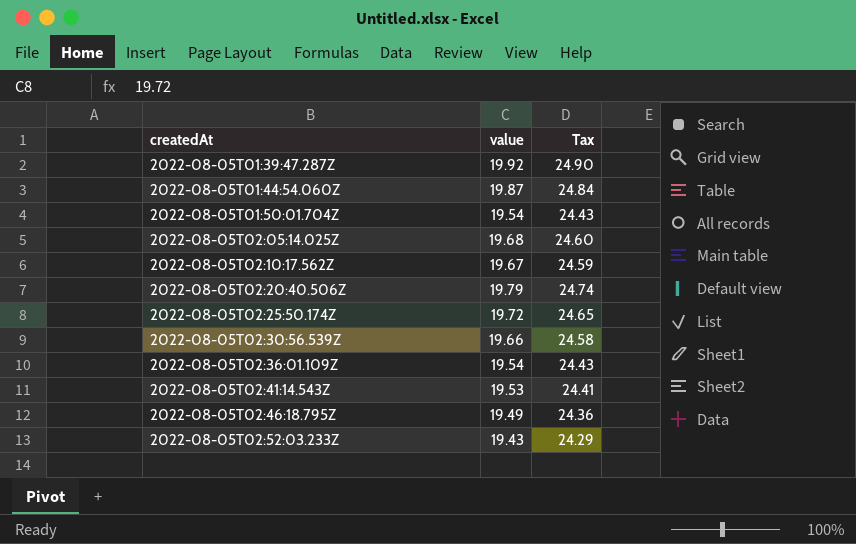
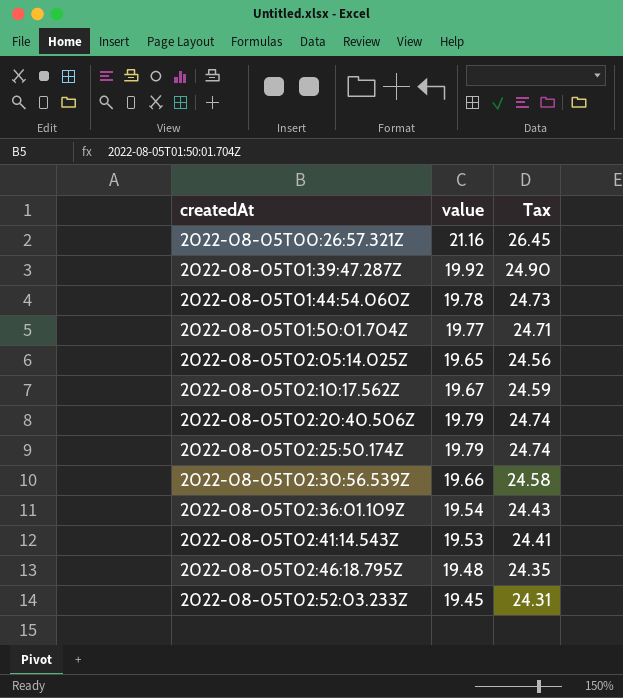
row 2022-08-05T00:26:57.321Z: none -> 21.16 | 26.45
2022-08-05T01:44:54.060Z | value: 19.87 -> 19.78
2022-08-05T01:44:54.060Z | Tax: 24.84 -> 24.73
2022-08-05T01:50:01.704Z | value: 19.54 -> 19.77
2022-08-05T01:50:01.704Z | Tax: 24.43 -> 24.71
2022-08-05T02:05:14.025Z | value: 19.68 -> 19.65
2022-08-05T02:05:14.025Z | Tax: 24.60 -> 24.56
2022-08-05T02:25:50.174Z | value: 19.72 -> 19.79
2022-08-05T02:25:50.174Z | Tax: 24.65 -> 24.74
2022-08-05T02:46:18.795Z | value: 19.49 -> 19.48
2022-08-05T02:46:18.795Z | Tax: 24.36 -> 24.35
2022-08-05T02:52:03.233Z | value: 19.43 -> 19.45
2022-08-05T02:52:03.233Z | Tax: 24.29 -> 24.31

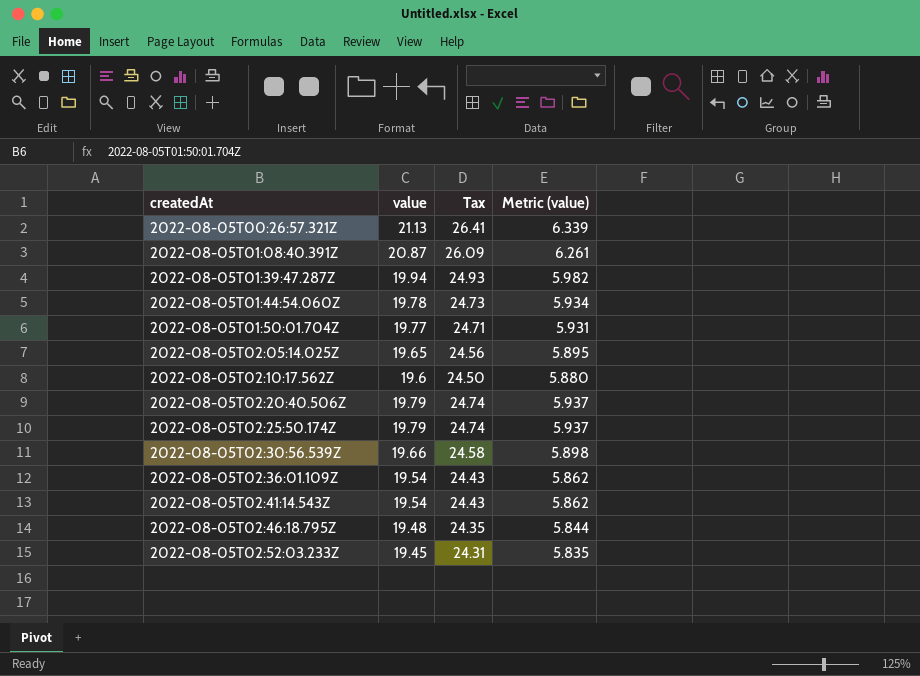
column Metric (value) | formula: none -> [value] * 0.3
2022-08-05T00:26:57.321Z | value: 21.16 -> 21.13
2022-08-05T00:26:57.321Z | Tax: 26.45 -> 26.41
row 2022-08-05T01:08:40.391Z: none -> 20.87 | 26.09 | 6.261
2022-08-05T01:39:47.287Z | value: 19.92 -> 19.94
2022-08-05T01:39:47.287Z | Tax: 24.90 -> 24.93
2022-08-05T02:10:17.562Z | value: 19.67 -> 19.6
2022-08-05T02:10:17.562Z | Tax: 24.59 -> 24.50
2022-08-05T02:41:14.543Z | value: 19.53 -> 19.54
2022-08-05T02:41:14.543Z | Tax: 24.41 -> 24.43

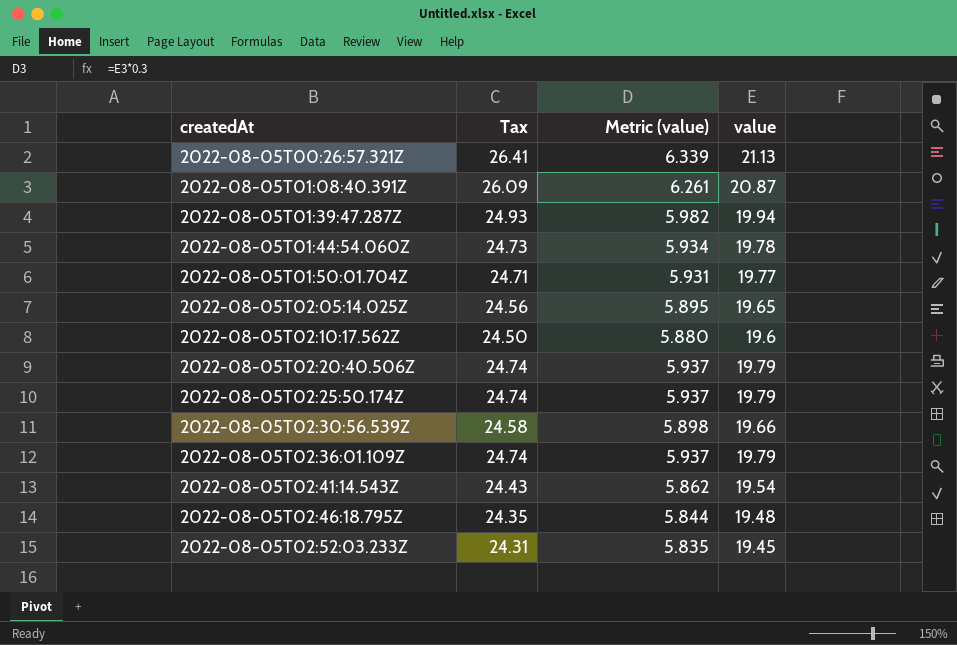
column value | position: 2 -> 4
2022-08-05T02:36:01.109Z | Tax: 24.43 -> 24.74
2022-08-05T02:36:01.109Z | Metric (value): 5.862 -> 5.937
2022-08-05T02:36:01.109Z | value: 19.54 -> 19.79

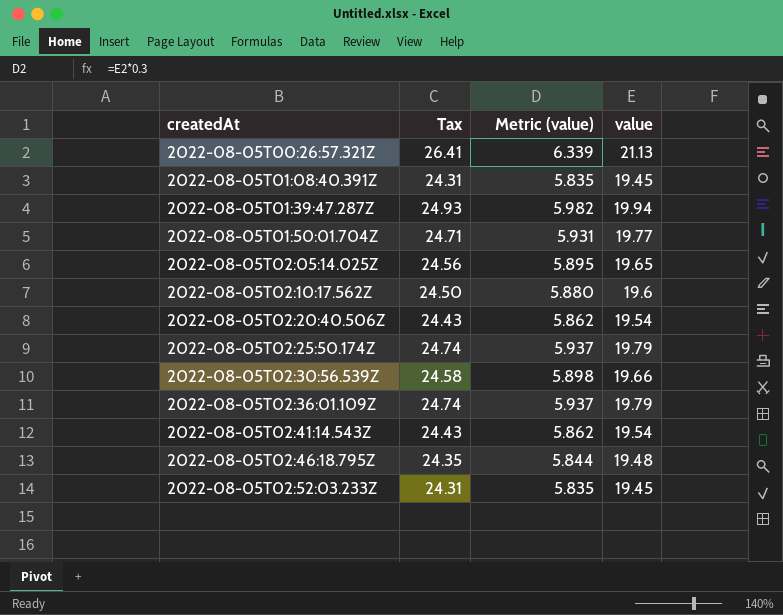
row 2022-08-05T01:44:54.060Z: 24.73 | 5.934 | 19.78 -> none
2022-08-05T01:08:40.391Z | Tax: 26.09 -> 24.31
2022-08-05T01:08:40.391Z | Metric (value): 6.261 -> 5.835
2022-08-05T01:08:40.391Z | value: 20.87 -> 19.45
2022-08-05T02:20:40.506Z | Tax: 24.74 -> 24.43
2022-08-05T02:20:40.506Z | Metric (value): 5.937 -> 5.862
2022-08-05T02:20:40.506Z | value: 19.79 -> 19.54

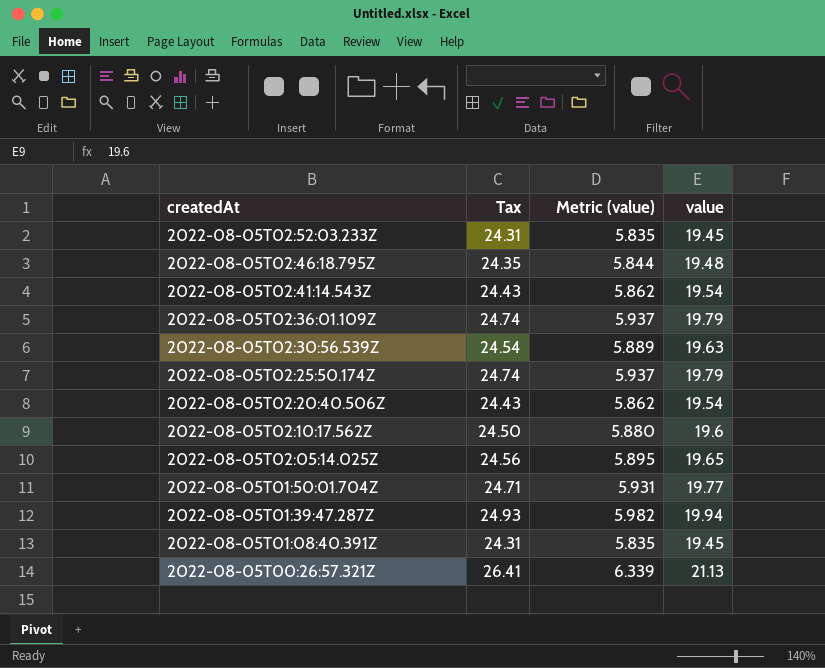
row order: createdAt ascending -> createdAt descending
2022-08-05T02:30:56.539Z | Tax: 24.58 -> 24.54
2022-08-05T02:30:56.539Z | Metric (value): 5.898 -> 5.889
2022-08-05T02:30:56.539Z | value: 19.66 -> 19.63

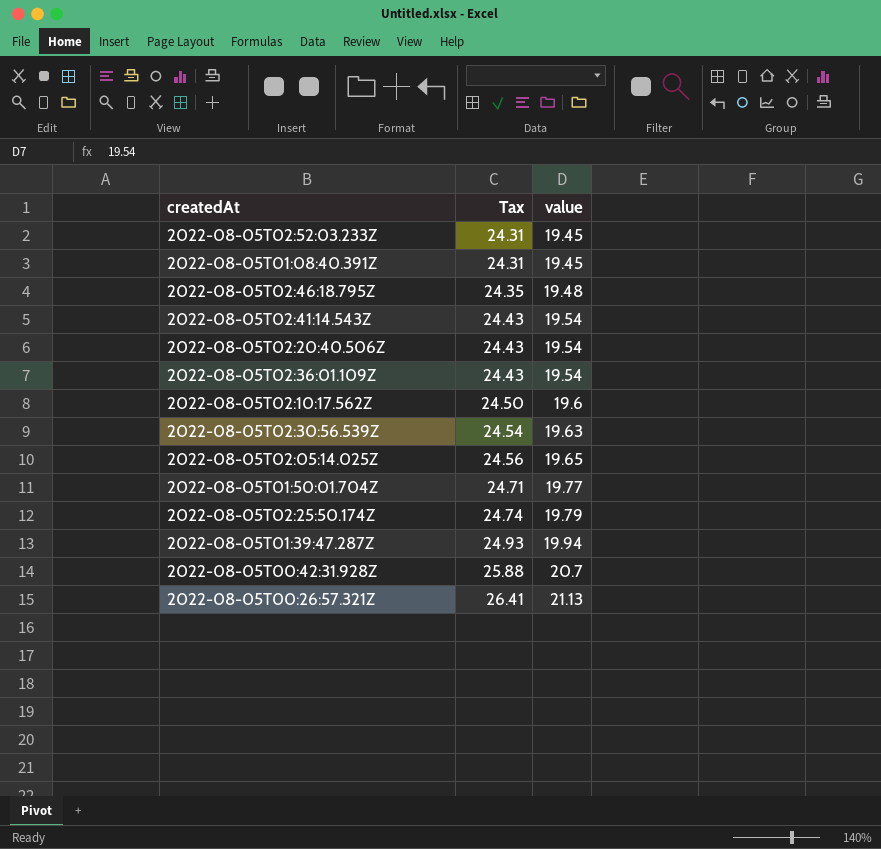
row order: createdAt descending -> Tax ascending
column Metric (value) | formula: [value] * 0.3 -> none
2022-08-05T02:36:01.109Z | Tax: 24.74 -> 24.43
2022-08-05T02:36:01.109Z | value: 19.79 -> 19.54
row 2022-08-05T00:42:31.928Z: none -> 25.88 | 20.7

